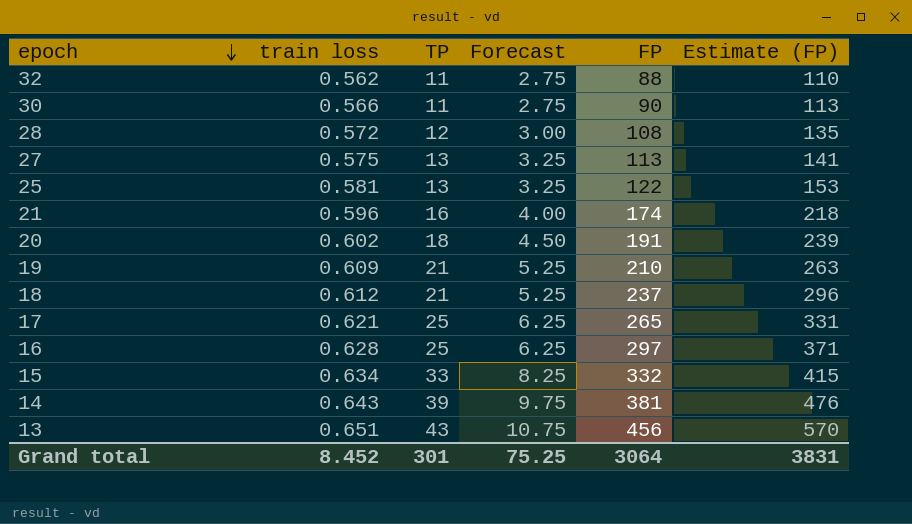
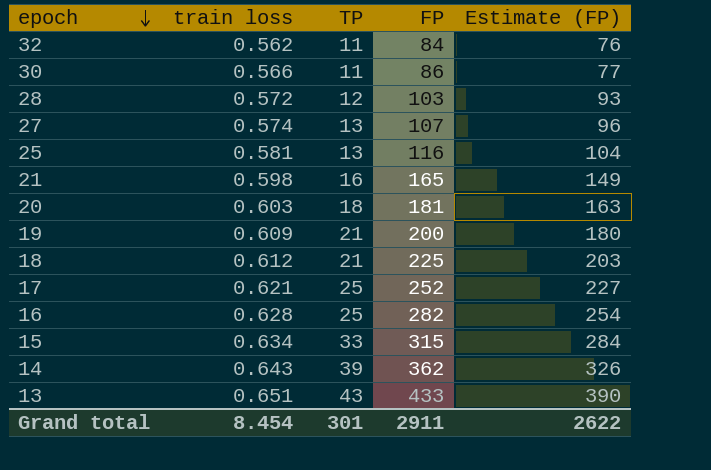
column Forecast | formula: [TP] * 0.25 -> none
column Estimate (FP) | formula: [FP] * 1.25 -> [FP] * 0.9
32 | FP: 88 -> 84
30 | FP: 90 -> 86
28 | FP: 108 -> 103
27 | train loss: 0.575 -> 0.574
27 | FP: 113 -> 107
25 | FP: 122 -> 116
21 | train loss: 0.596 -> 0.598
21 | FP: 174 -> 165
20 | train loss: 0.602 -> 0.603
20 | FP: 191 -> 181
19 | FP: 210 -> 200
18 | FP: 237 -> 225
17 | FP: 265 -> 252
16 | FP: 297 -> 282
15 | FP: 332 -> 315
14 | FP: 381 -> 362
13 | FP: 456 -> 433
Grand total | train loss: 8.452 -> 8.454
Grand total | FP: 3064 -> 2911
Grand total | Estimate (FP): 3831 -> 2622

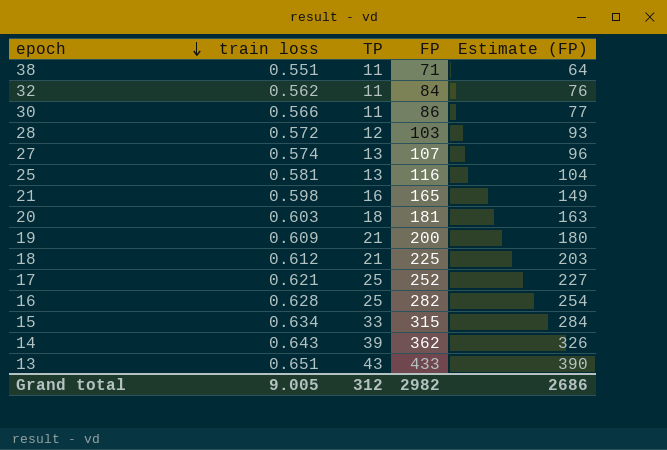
row 38: none -> 0.551 | 11 | 71 | 64
Grand total | train loss: 8.454 -> 9.005
Grand total | TP: 301 -> 312
Grand total | FP: 2911 -> 2982
Grand total | Estimate (FP): 2622 -> 2686

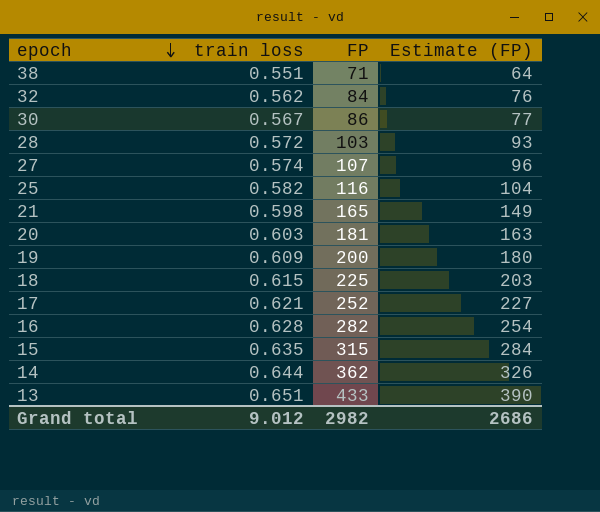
column TP | position: 3 -> none
30 | train loss: 0.566 -> 0.567
25 | train loss: 0.581 -> 0.582
18 | train loss: 0.612 -> 0.615
15 | train loss: 0.634 -> 0.635
14 | train loss: 0.643 -> 0.644
Grand total | train loss: 9.005 -> 9.012

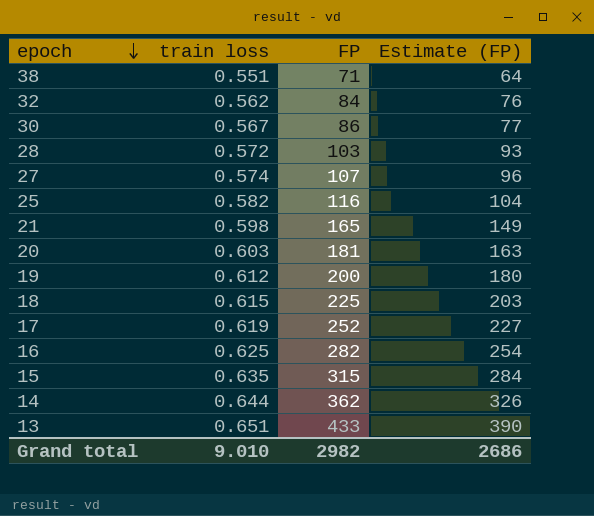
19 | train loss: 0.609 -> 0.612
17 | train loss: 0.621 -> 0.619
16 | train loss: 0.628 -> 0.625
Grand total | train loss: 9.012 -> 9.010

